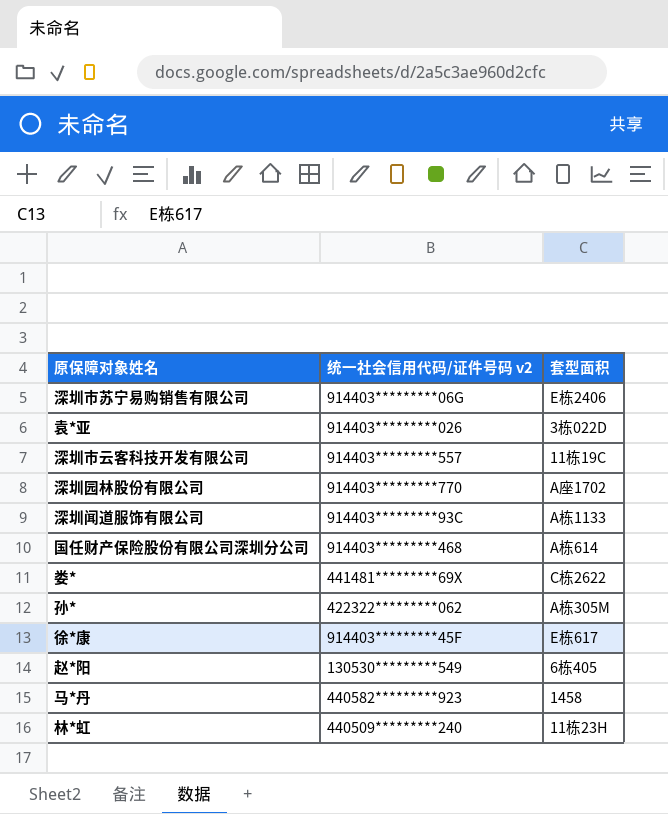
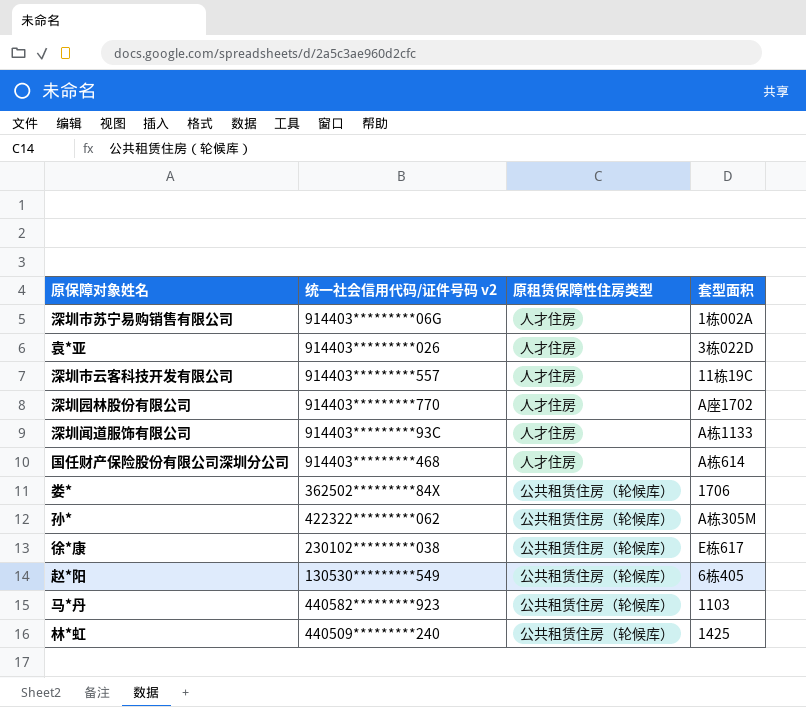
column 原租赁保障性住房类型 | position: none -> 3
深圳市苏宁易购销售有限公司 | 套型面积: E栋2406 -> 1栋002A
娄* | 统一社会信用代码/证件号码 v2: 441481*********69X -> 362502*********84X
娄* | 套型面积: C栋2622 -> 1706
徐*康 | 统一社会信用代码/证件号码 v2: 914403*********45F -> 230102*********038
马*丹 | 套型面积: 1458 -> 1103
林*虹 | 套型面积: 11栋23H -> 1425

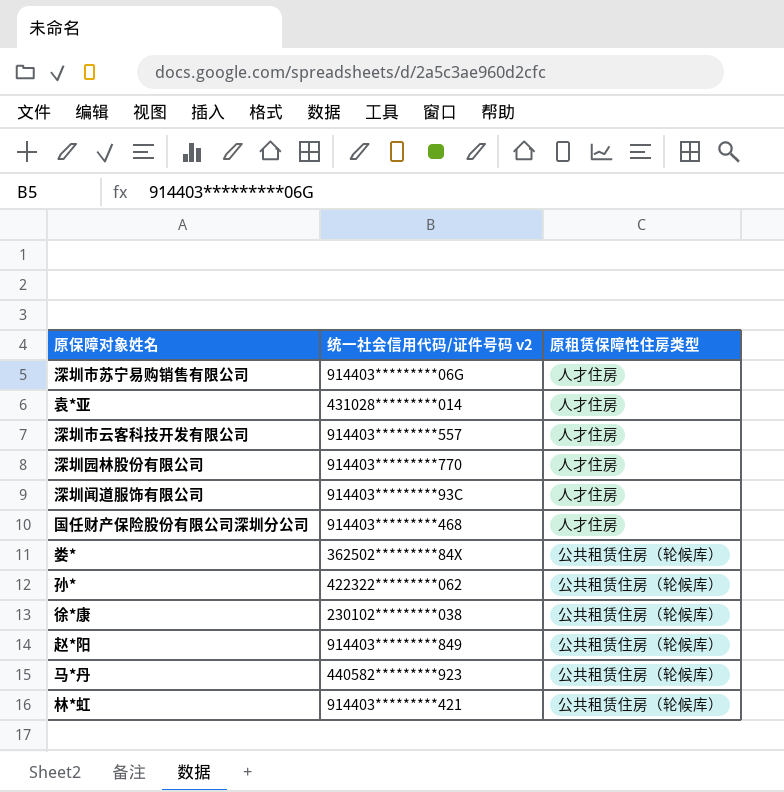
column 套型面积 | position: 4 -> none
袁*亚 | 统一社会信用代码/证件号码 v2: 914403*********026 -> 431028*********014
赵*阳 | 统一社会信用代码/证件号码 v2: 130530*********549 -> 914403*********849
林*虹 | 统一社会信用代码/证件号码 v2: 440509*********240 -> 914403*********421

